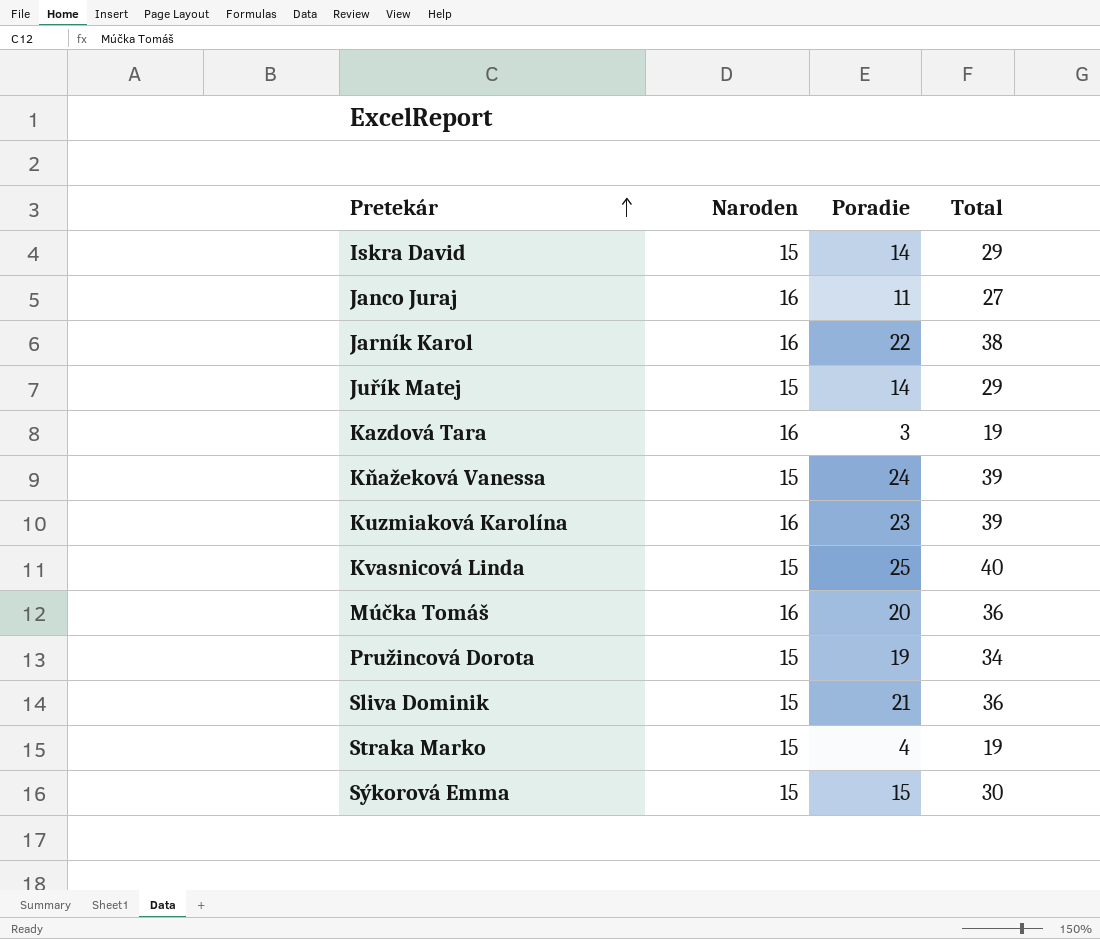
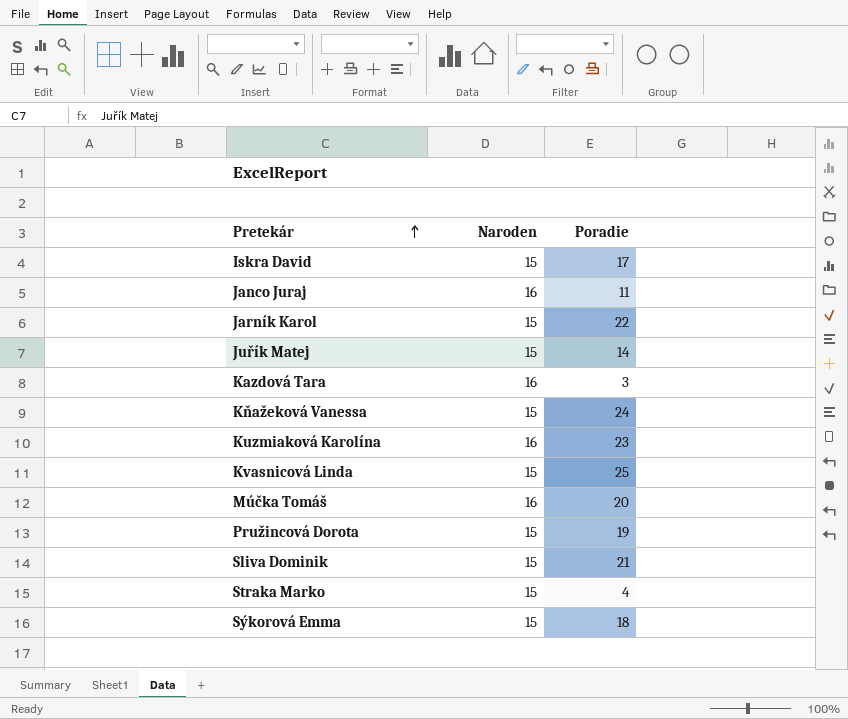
column Total | formula: [Naroden] + [Poradie] -> none
Iskra David | Poradie: 14 -> 17
Jarník Karol | Naroden: 16 -> 15
Sýkorová Emma | Poradie: 15 -> 18

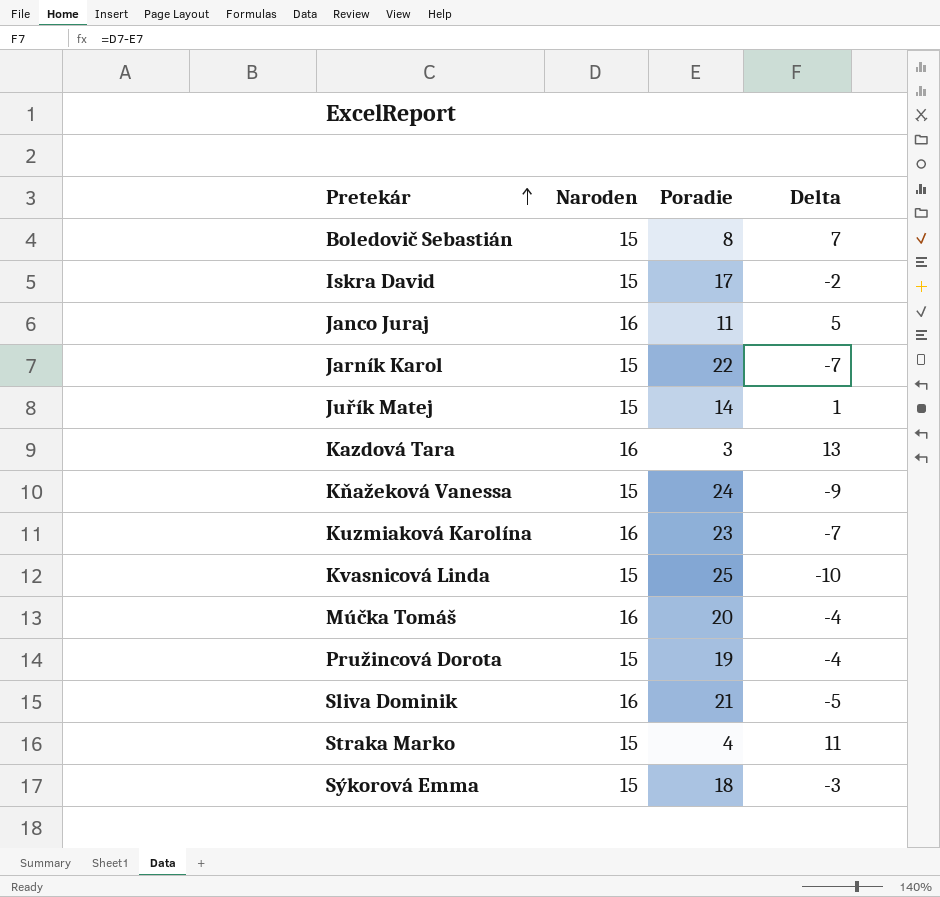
column Delta | formula: none -> [Naroden] - [Poradie]
row Boledovič Sebastián: none -> 15 | 8 | 7
Sliva Dominik | Naroden: 15 -> 16

